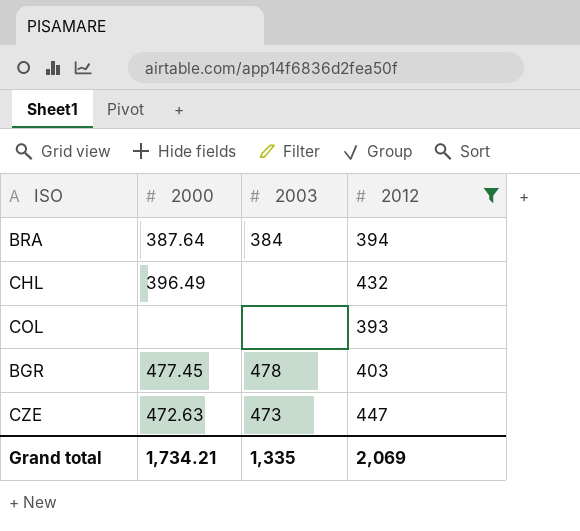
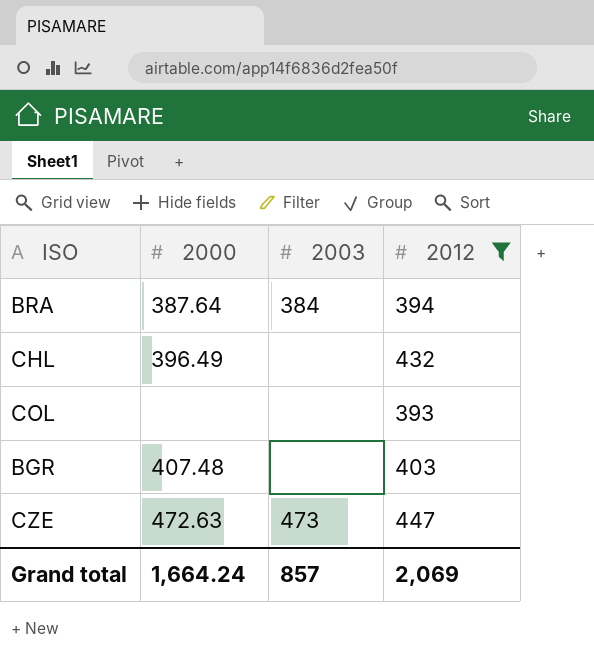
BGR | 2000: 477.45 -> 407.48
BGR | 2003: 478 -> none
Grand total | 2000: 1,734.21 -> 1,664.24
Grand total | 2003: 1,335 -> 857

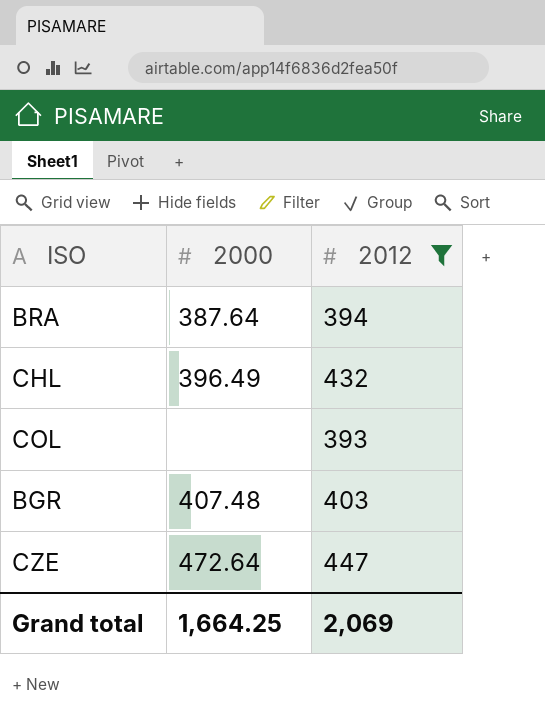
column 2003 | position: 3 -> none
CZE | 2000: 472.63 -> 472.64
Grand total | 2000: 1,664.24 -> 1,664.25

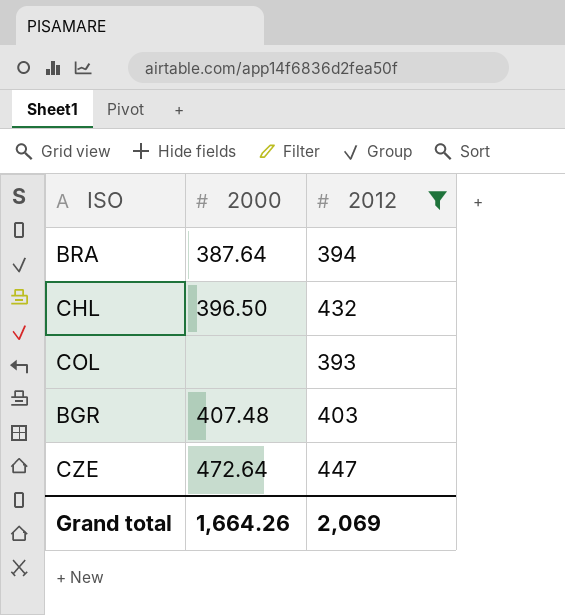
CHL | 2000: 396.49 -> 396.50
Grand total | 2000: 1,664.25 -> 1,664.26

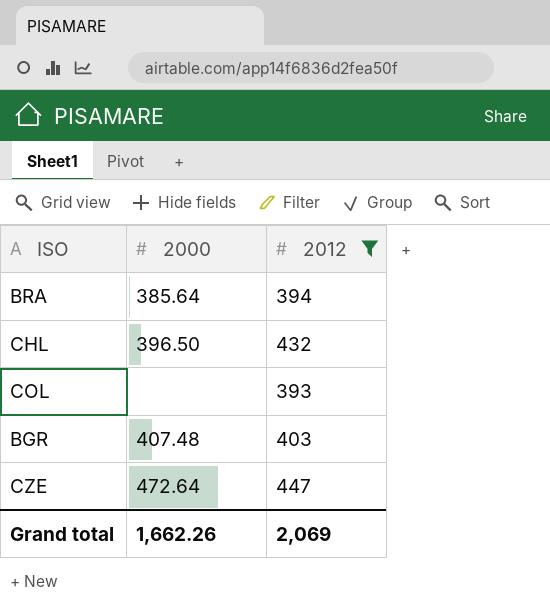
BRA | 2000: 387.64 -> 385.64
Grand total | 2000: 1,664.26 -> 1,662.26

